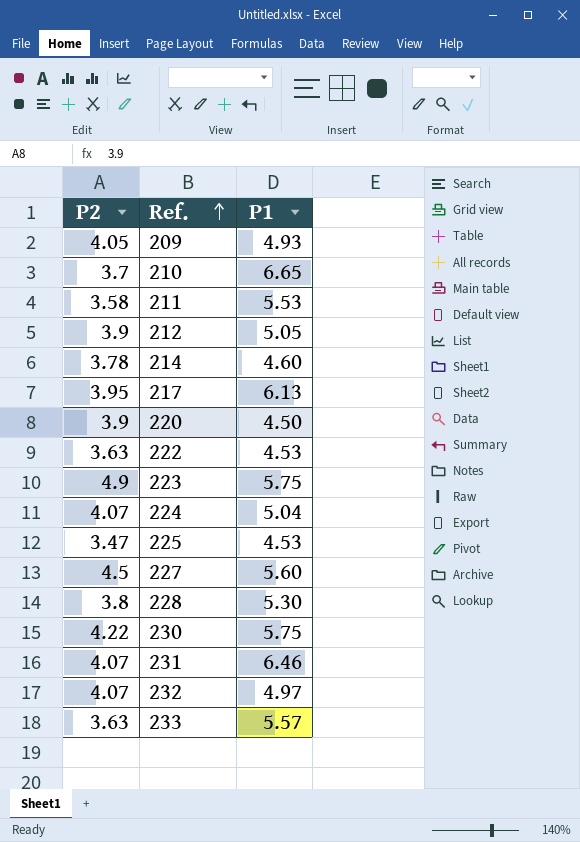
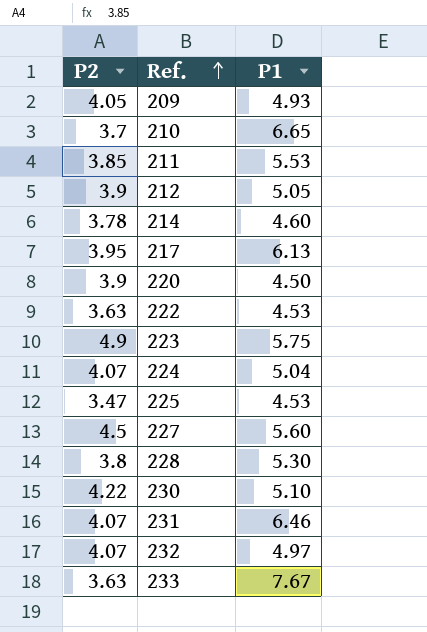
211 | P2: 3.58 -> 3.85
230 | P1: 5.75 -> 5.10
233 | P1: 5.57 -> 7.67

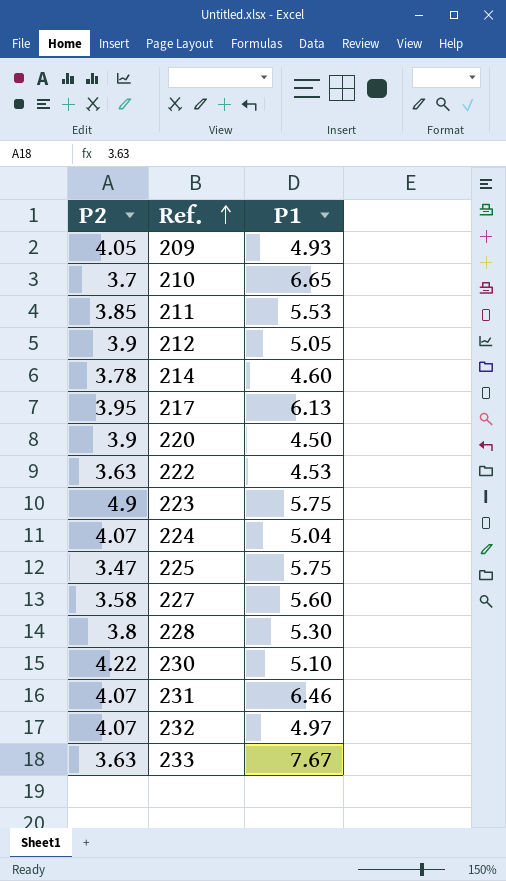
225 | P1: 4.53 -> 5.75
227 | P2: 4.5 -> 3.58

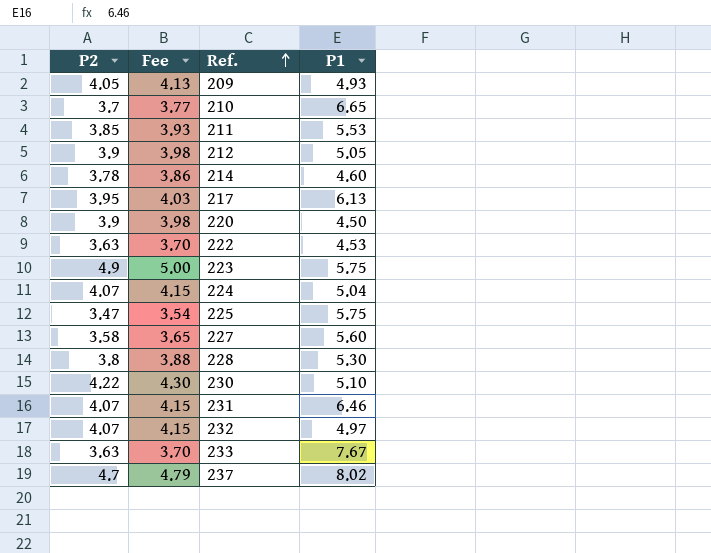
column Fee | formula: none -> [P2] * 1.02
row 237: none -> 4.7 | 4.79 | 8.02

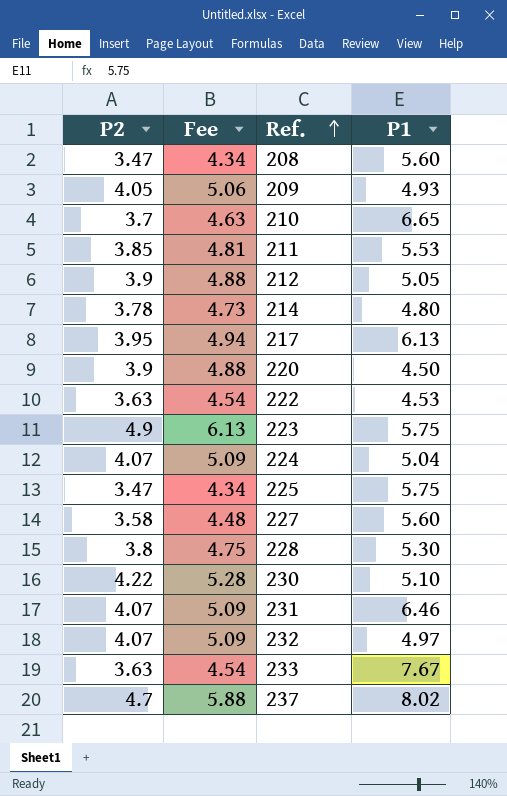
column Fee | formula: [P2] * 1.02 -> [P2] * 1.25
row 208: none -> 3.47 | 4.34 | 5.60
214 | P1: 4.60 -> 4.80

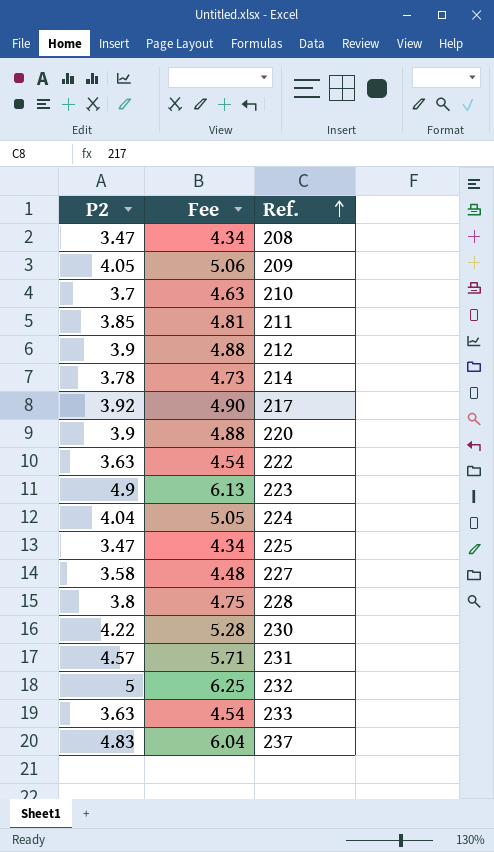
column P1 | position: 4 -> none
217 | P2: 3.95 -> 3.92
217 | Fee: 4.94 -> 4.90
224 | P2: 4.07 -> 4.04
224 | Fee: 5.09 -> 5.05
231 | P2: 4.07 -> 4.57
231 | Fee: 5.09 -> 5.71
232 | P2: 4.07 -> 5
232 | Fee: 5.09 -> 6.25
237 | P2: 4.7 -> 4.83
237 | Fee: 5.88 -> 6.04

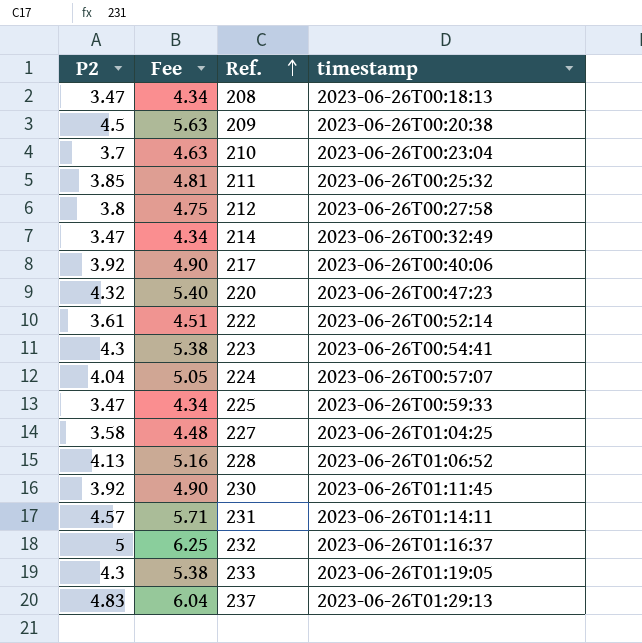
column timestamp | position: none -> 4
209 | P2: 4.05 -> 4.5
209 | Fee: 5.06 -> 5.63
212 | P2: 3.9 -> 3.8
212 | Fee: 4.88 -> 4.75
214 | P2: 3.78 -> 3.47
214 | Fee: 4.73 -> 4.34
220 | P2: 3.9 -> 4.32
220 | Fee: 4.88 -> 5.40
222 | P2: 3.63 -> 3.61
222 | Fee: 4.54 -> 4.51
223 | P2: 4.9 -> 4.3
223 | Fee: 6.13 -> 5.38
228 | P2: 3.8 -> 4.13
228 | Fee: 4.75 -> 5.16
230 | P2: 4.22 -> 3.92
230 | Fee: 5.28 -> 4.90
233 | P2: 3.63 -> 4.3
233 | Fee: 4.54 -> 5.38

